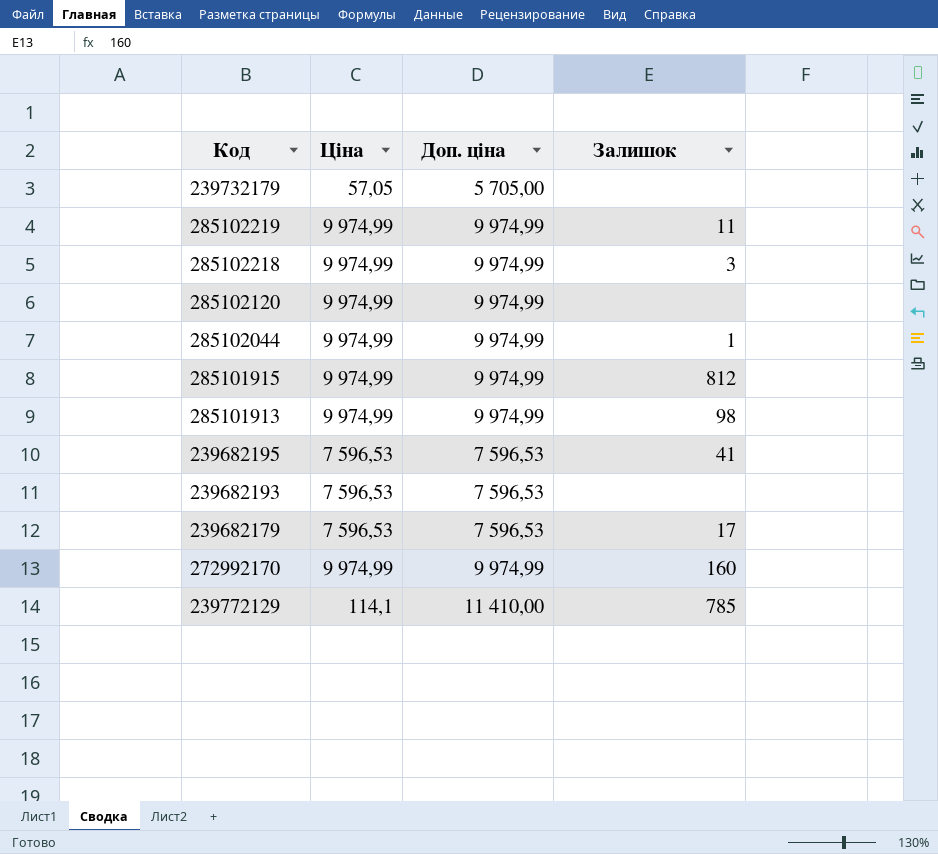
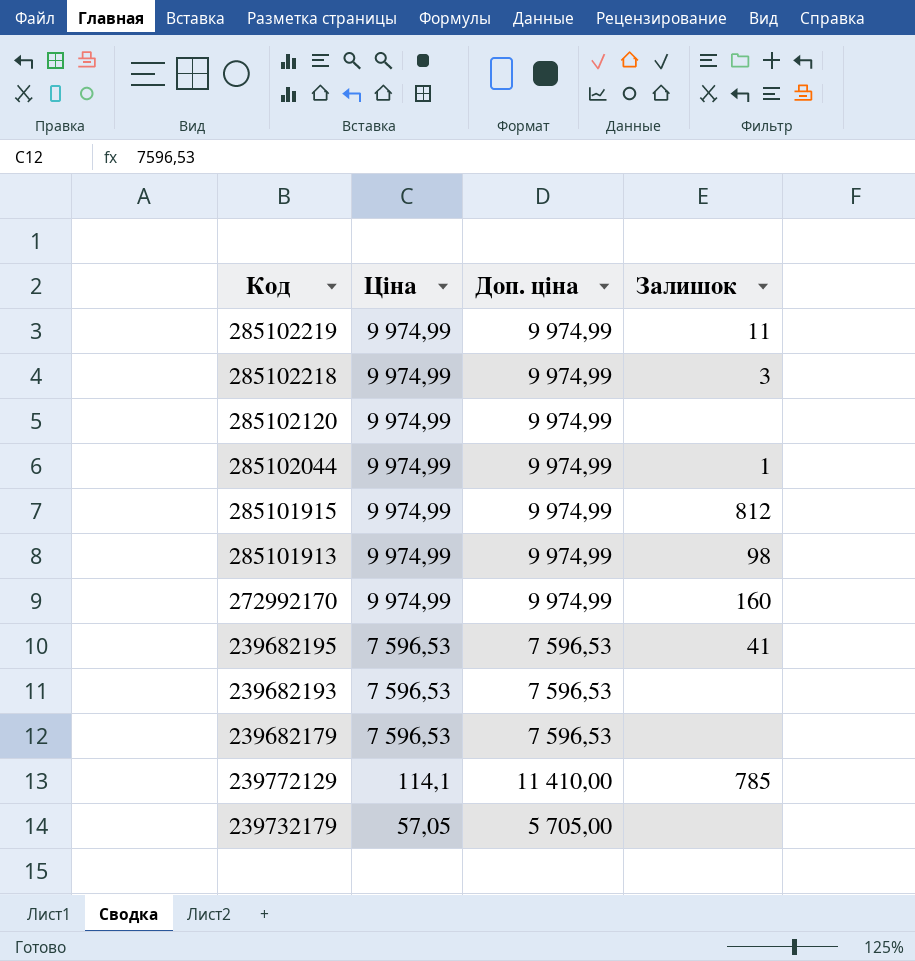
row order: none -> Ціна descending
239682179 | Залишок: 17 -> none

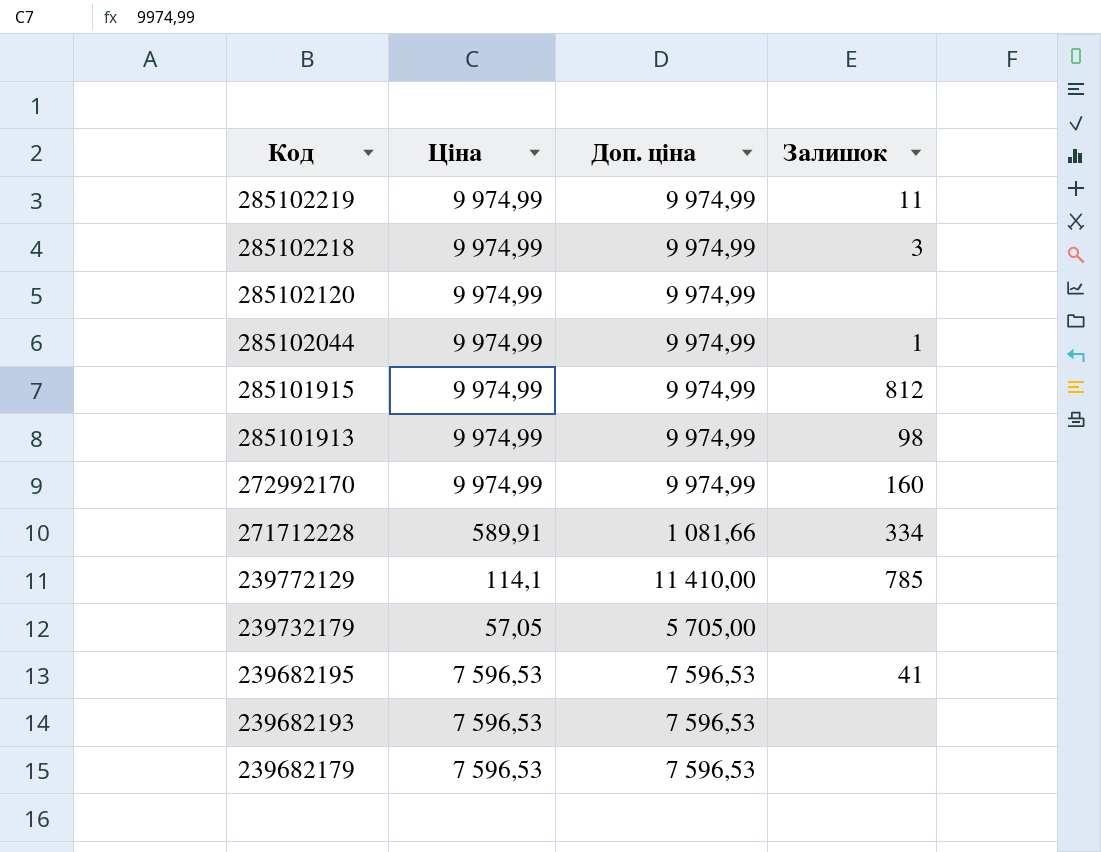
row order: Ціна descending -> Код descending
row 271712228: none -> 589,91 | 1 081,66 | 334

